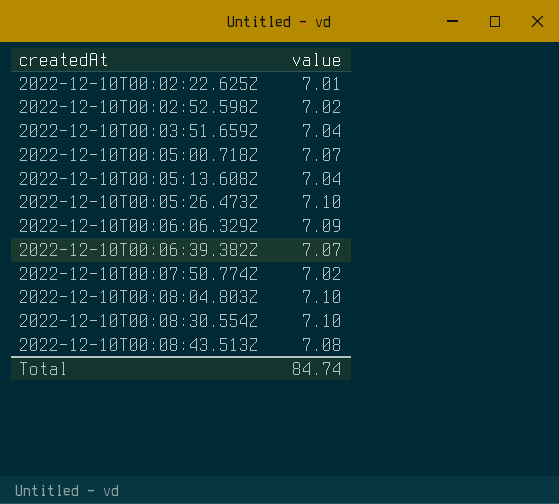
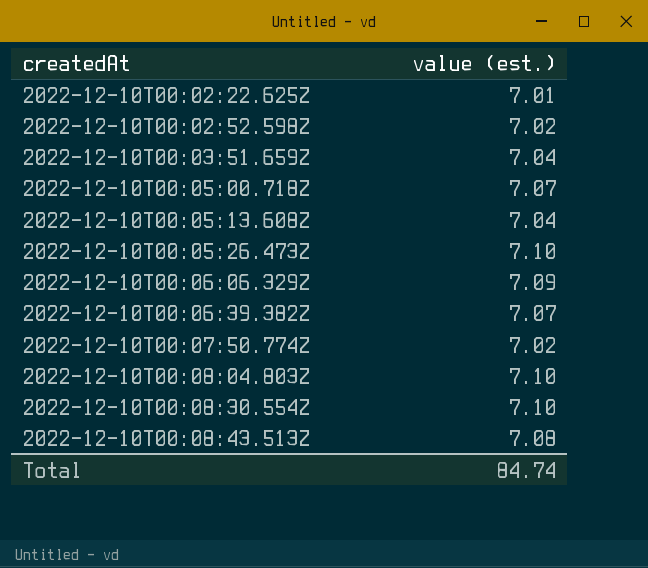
column name: value -> value (est.)

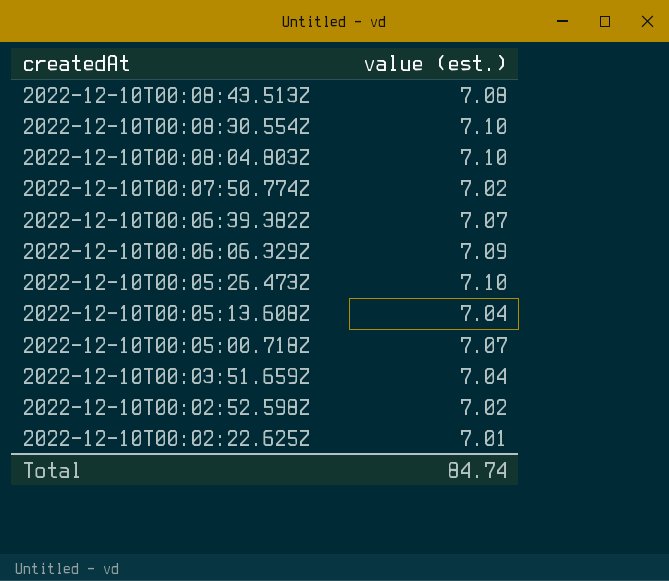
row order: createdAt ascending -> createdAt descending

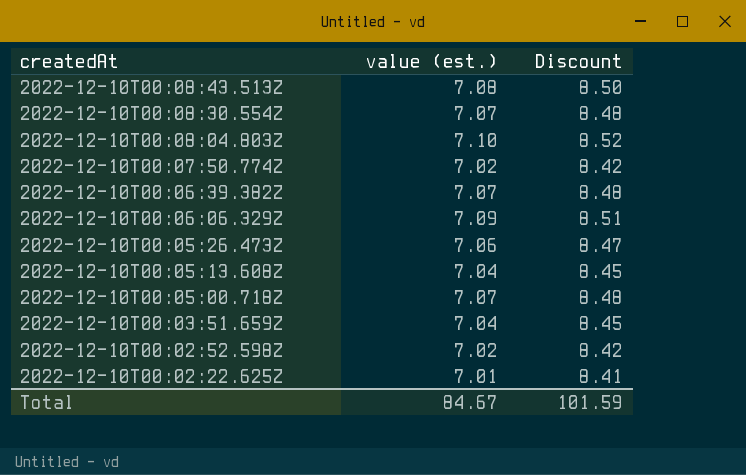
column Discount | formula: none -> [value (est.)] * 1.2
2022-12-10T00:08:30.554Z | value (est.): 7.10 -> 7.07
2022-12-10T00:05:26.473Z | value (est.): 7.10 -> 7.06
Total | value (est.): 84.74 -> 84.67

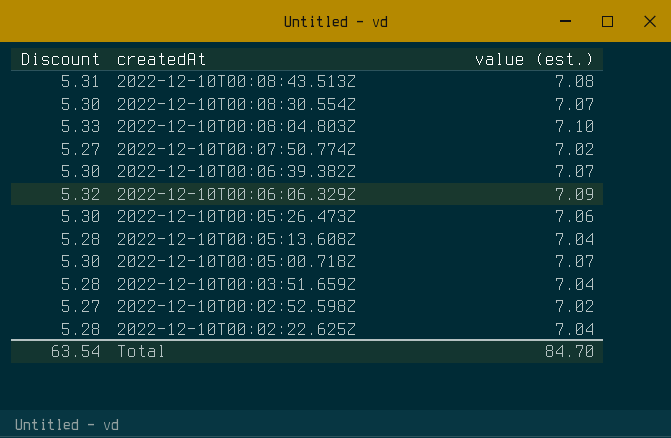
column Discount | formula: [value (est.)] * 1.2 -> [value (est.)] * 0.75
column Discount | position: 3 -> 1
2022-12-10T00:02:22.625Z | value (est.): 7.01 -> 7.04
Total | Discount: 101.59 -> 63.54
Total | value (est.): 84.67 -> 84.70

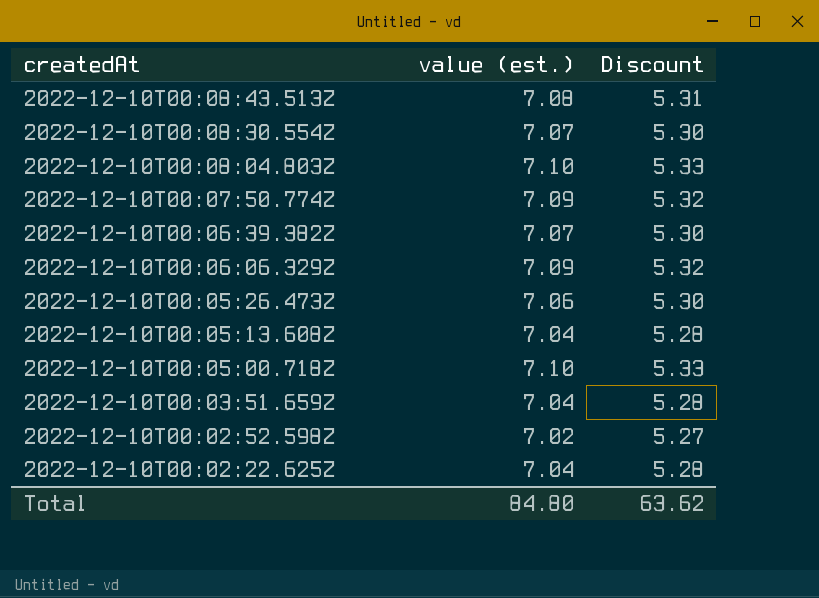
column Discount | position: 1 -> 3
2022-12-10T00:07:50.774Z | value (est.): 7.02 -> 7.09
2022-12-10T00:07:50.774Z | Discount: 5.27 -> 5.32
2022-12-10T00:05:00.718Z | value (est.): 7.07 -> 7.10
2022-12-10T00:05:00.718Z | Discount: 5.30 -> 5.33
Total | value (est.): 84.70 -> 84.80
Total | Discount: 63.54 -> 63.62

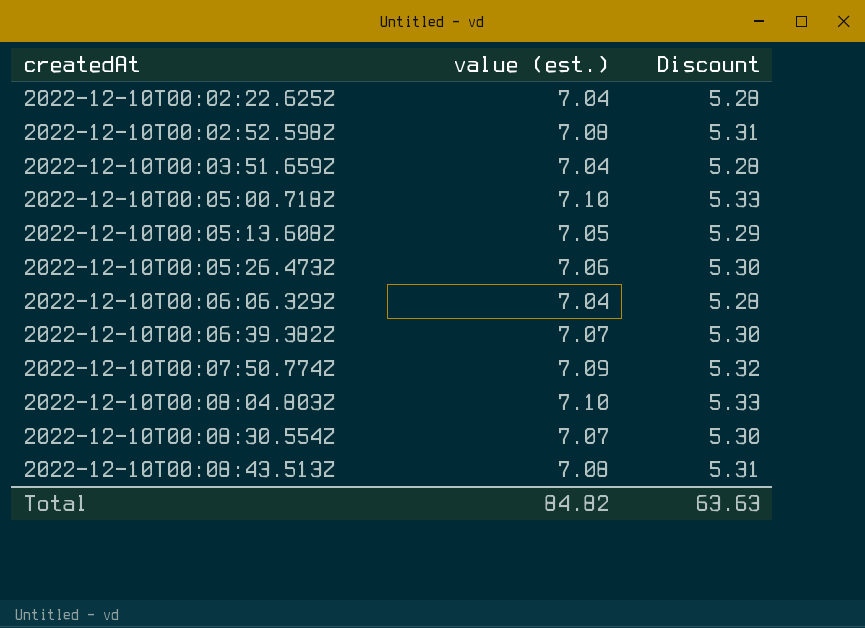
row order: createdAt descending -> createdAt ascending
2022-12-10T00:02:52.598Z | value (est.): 7.02 -> 7.08
2022-12-10T00:02:52.598Z | Discount: 5.27 -> 5.31
2022-12-10T00:05:13.608Z | value (est.): 7.04 -> 7.05
2022-12-10T00:05:13.608Z | Discount: 5.28 -> 5.29
2022-12-10T00:06:06.329Z | value (est.): 7.09 -> 7.04
2022-12-10T00:06:06.329Z | Discount: 5.32 -> 5.28
Total | value (est.): 84.80 -> 84.82
Total | Discount: 63.62 -> 63.63

